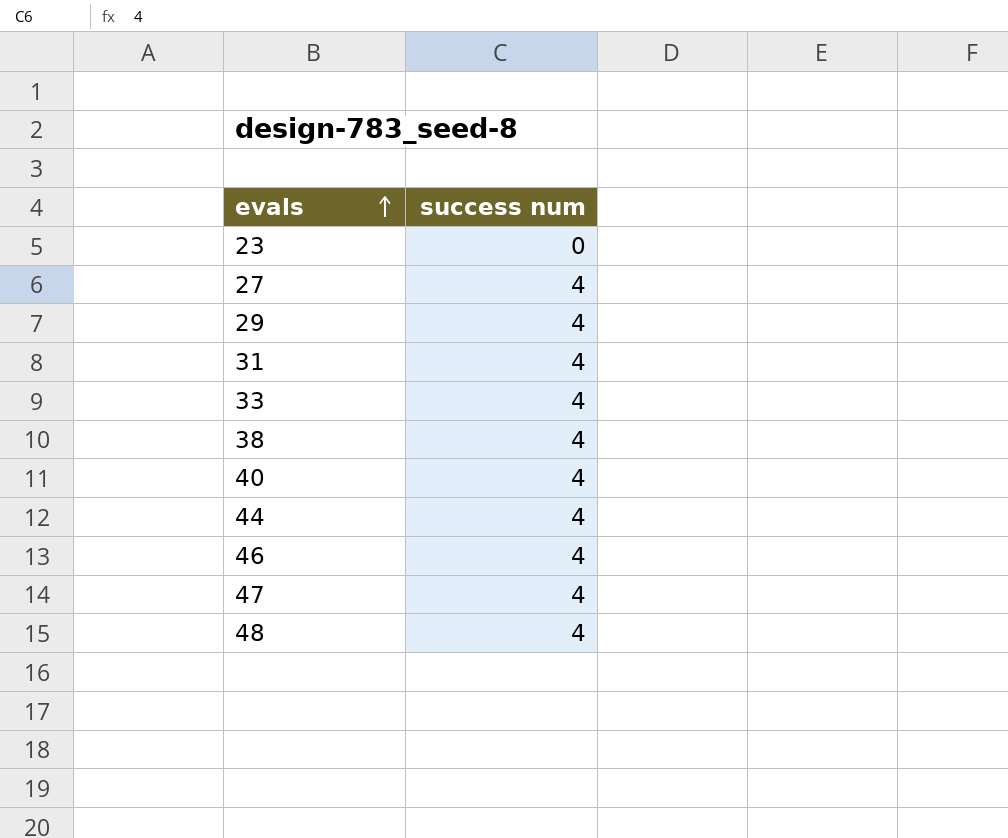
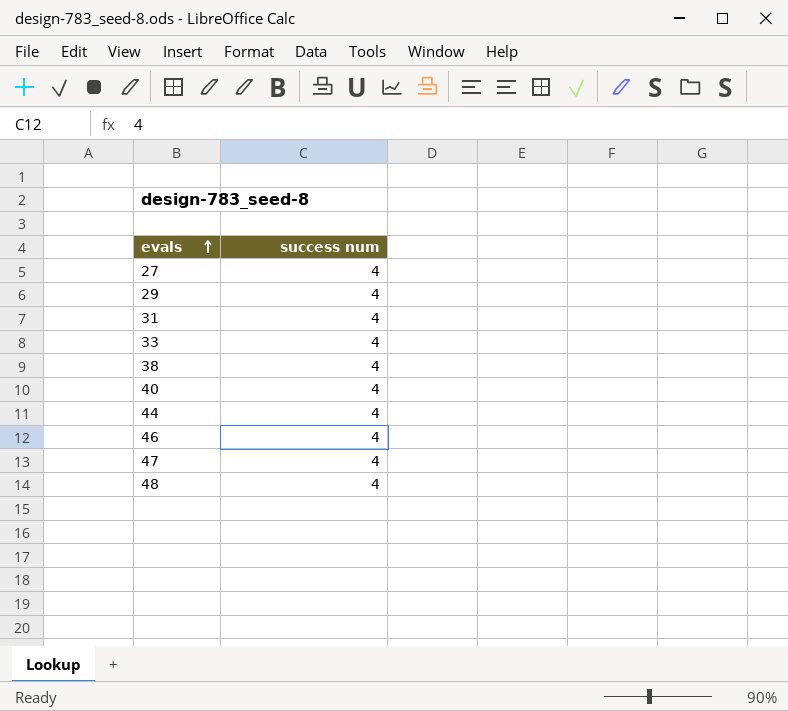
row 23: 0 -> none

